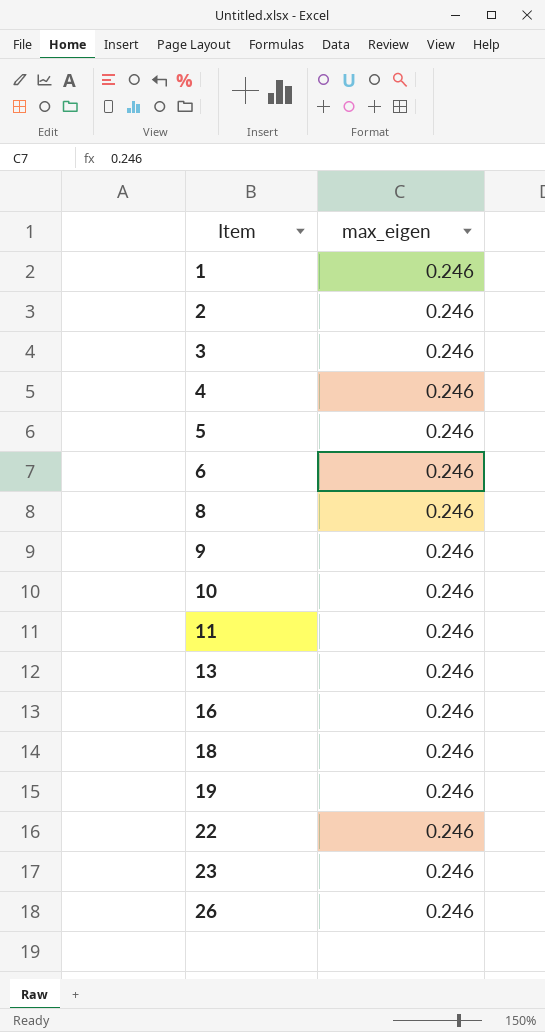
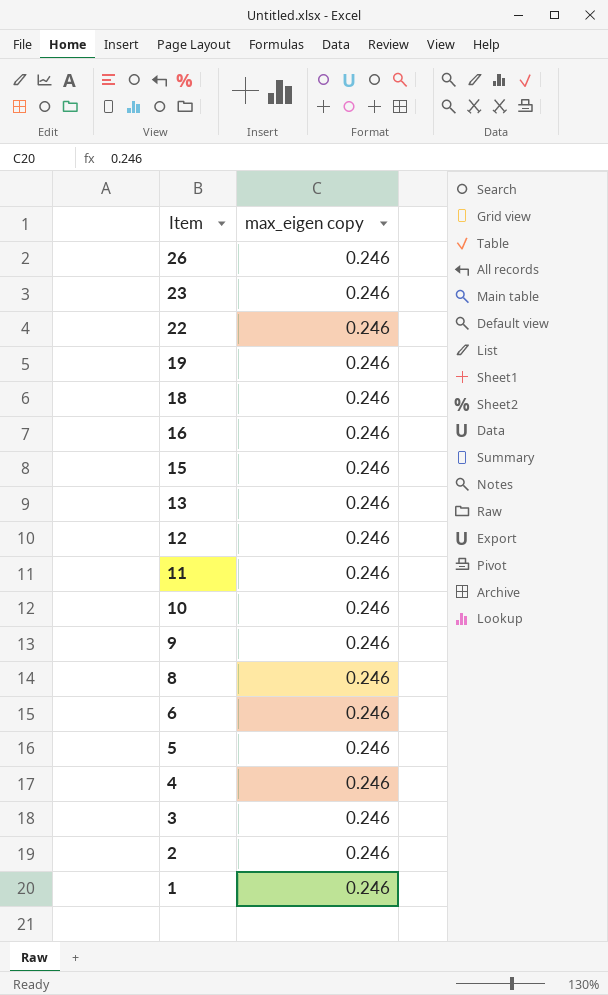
row order: Item ascending -> Item descending
column name: max_eigen -> max_eigen copy
row 15: none -> 0.246
row 12: none -> 0.246

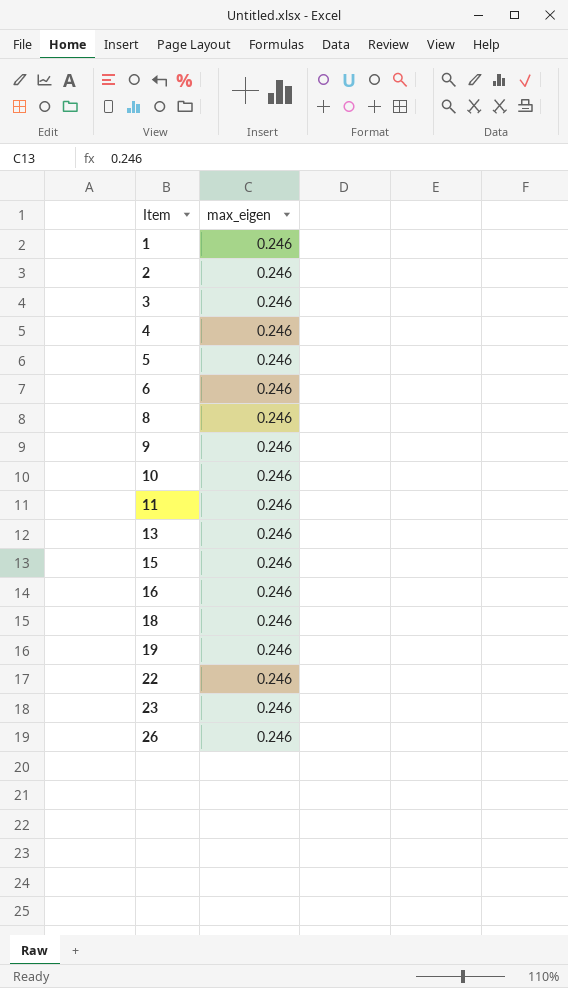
row order: Item descending -> Item ascending
column name: max_eigen copy -> max_eigen
row 12: 0.246 -> none

